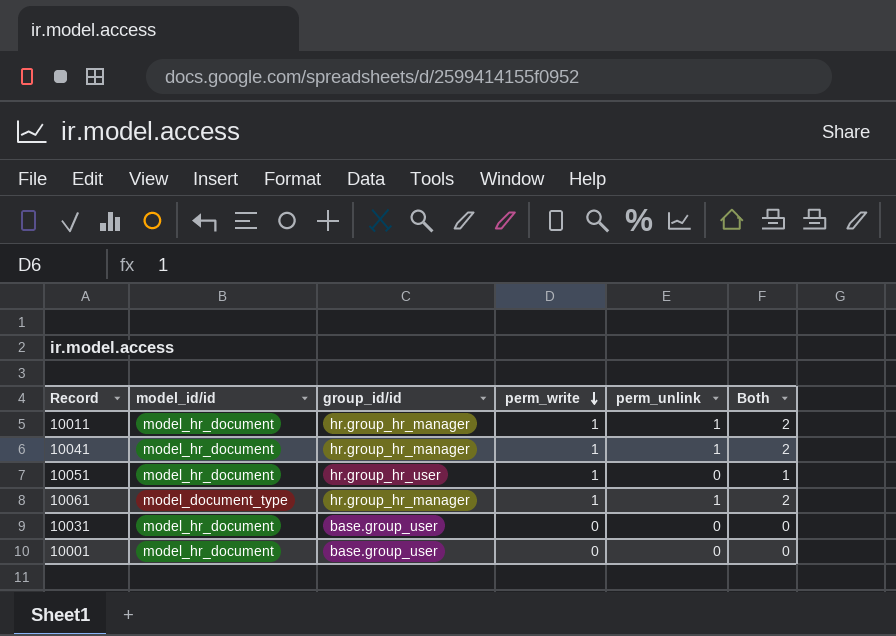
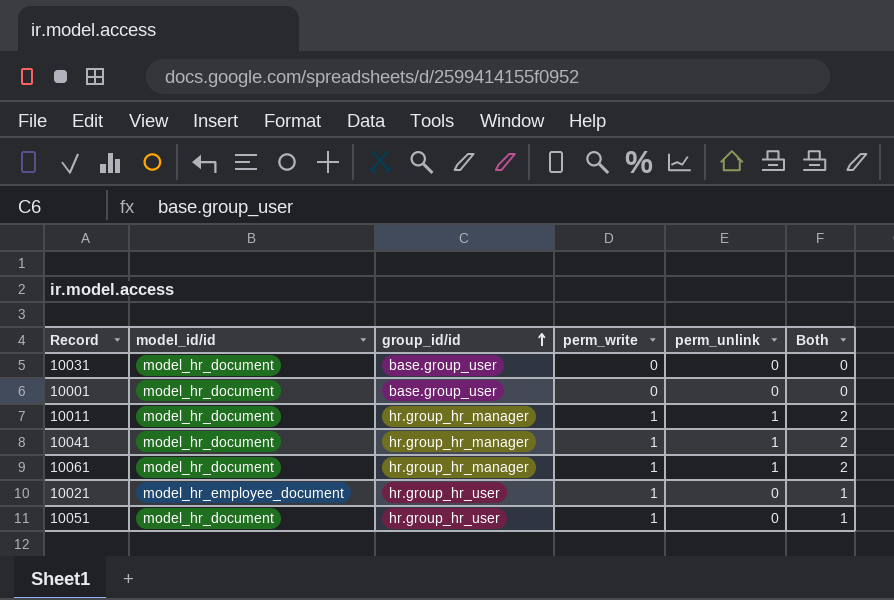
row order: perm_write descending -> group_id/id ascending
10061 | model_id/id: model_document_type -> model_hr_document
row 10021: none -> model_hr_employee_document | hr.group_hr_user | 1 | 0 | 1

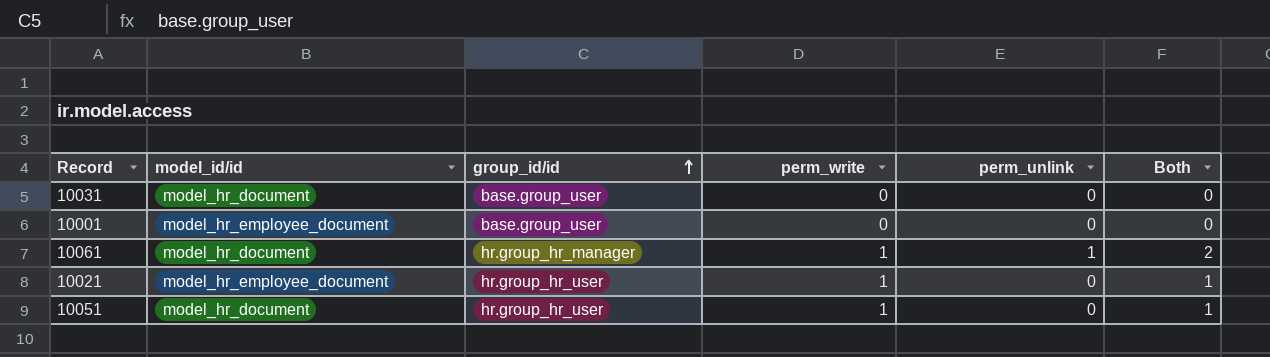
row 10011: model_hr_document | hr.group_hr_manager | 1 | 1 | 2 -> none
row 10041: model_hr_document | hr.group_hr_manager | 1 | 1 | 2 -> none
10001 | model_id/id: model_hr_document -> model_hr_employee_document

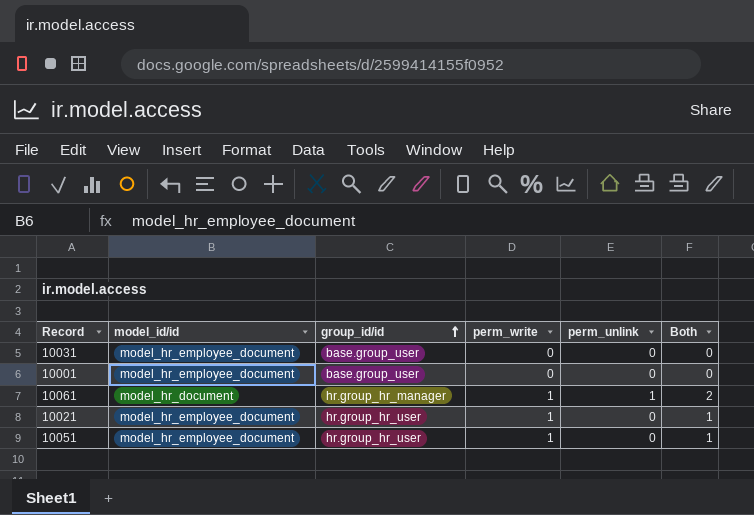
10031 | model_id/id: model_hr_document -> model_hr_employee_document
10051 | model_id/id: model_hr_document -> model_hr_employee_document

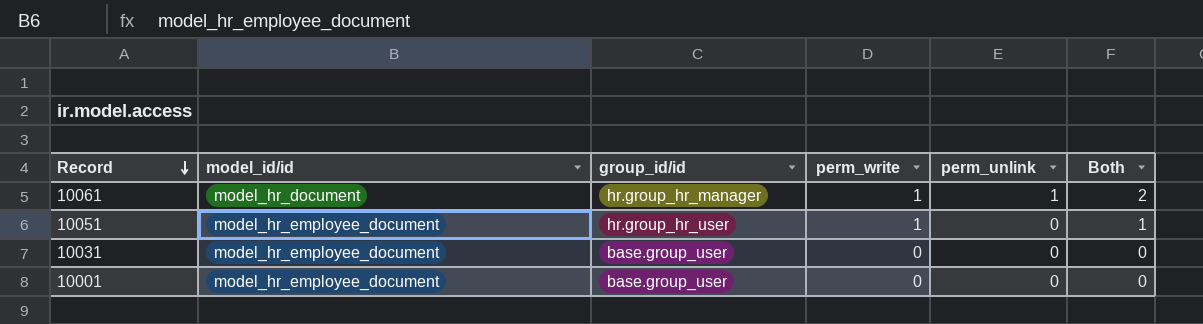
row order: group_id/id ascending -> Record descending
row 10021: model_hr_employee_document | hr.group_hr_user | 1 | 0 | 1 -> none

